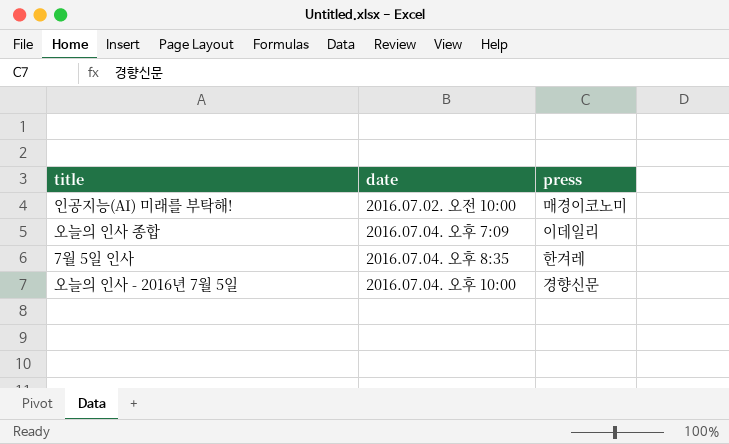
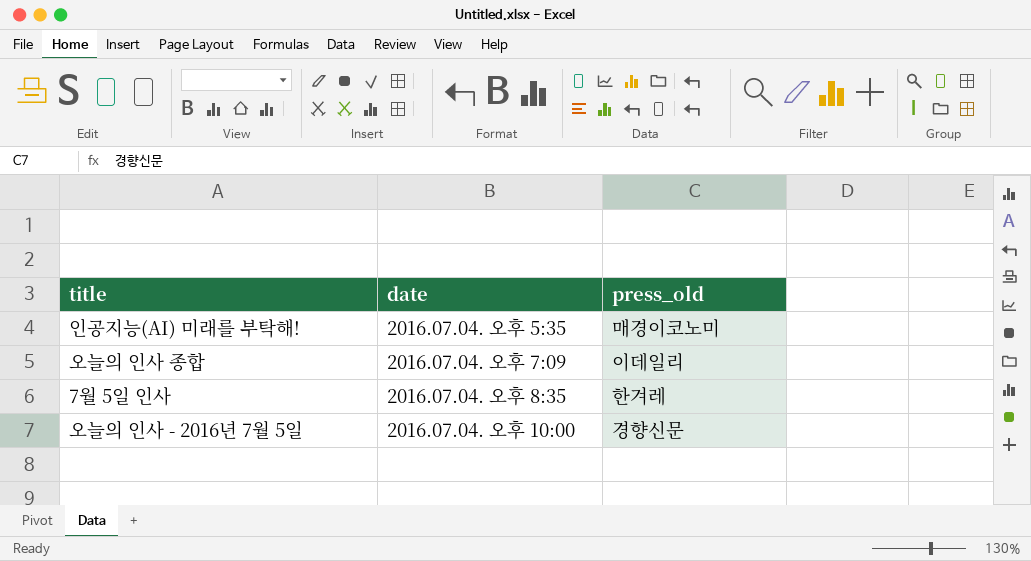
column name: press -> press_old
인공지능(AI) 미래를 부탁해! | date: 2016.07.02. 오전 10:00 -> 2016.07.04. 오후 5:35

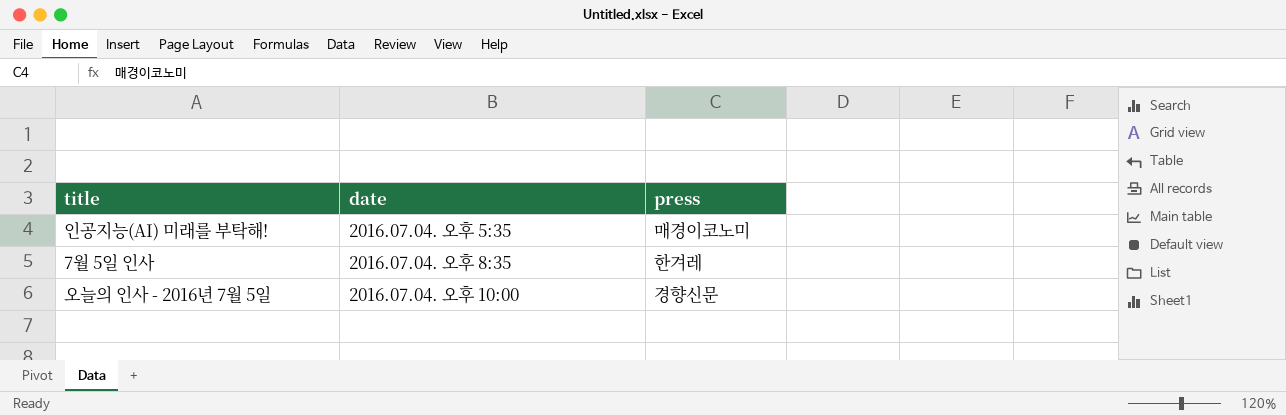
column name: press_old -> press
row 오늘의 인사 종합: 2016.07.04. 오후 7:09 | 이데일리 -> none

